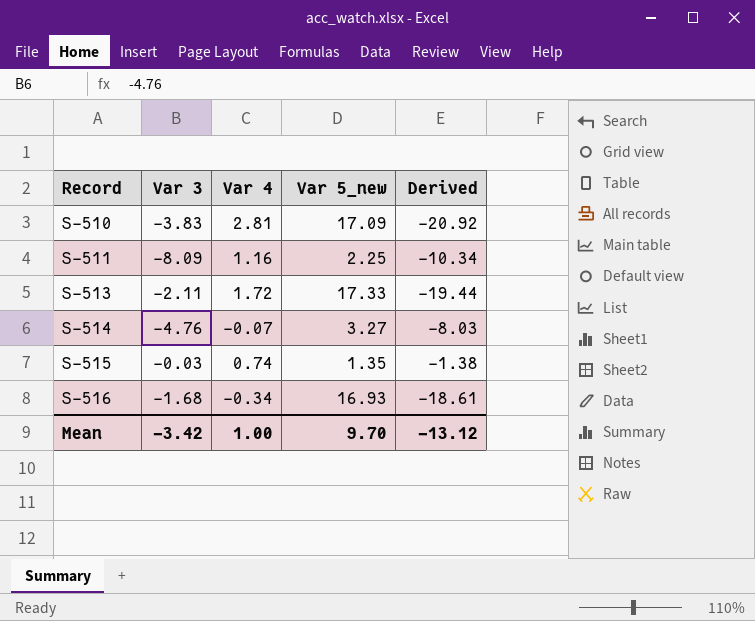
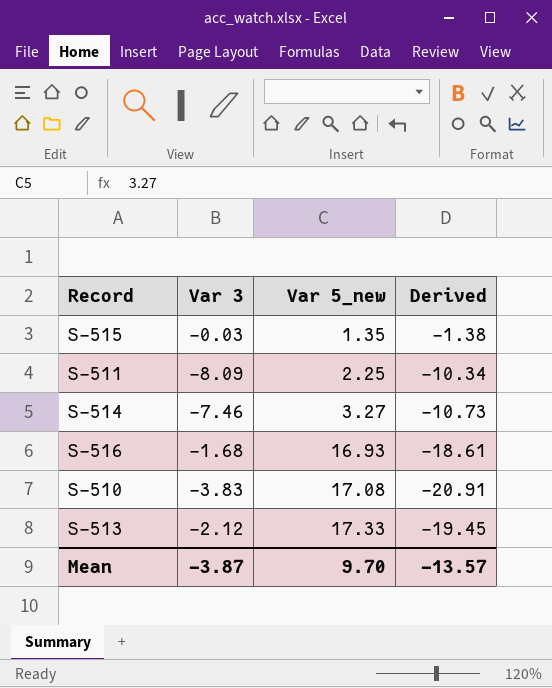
row order: Record ascending -> Var 5_new ascending
column Var 4 | position: 3 -> none
S-514 | Var 3: -4.76 -> -7.46
S-514 | Derived: -8.03 -> -10.73
S-510 | Var 5_new: 17.09 -> 17.08
S-510 | Derived: -20.92 -> -20.91
S-513 | Var 3: -2.11 -> -2.12
S-513 | Derived: -19.44 -> -19.45
Mean | Var 3: -3.42 -> -3.87
Mean | Derived: -13.12 -> -13.57

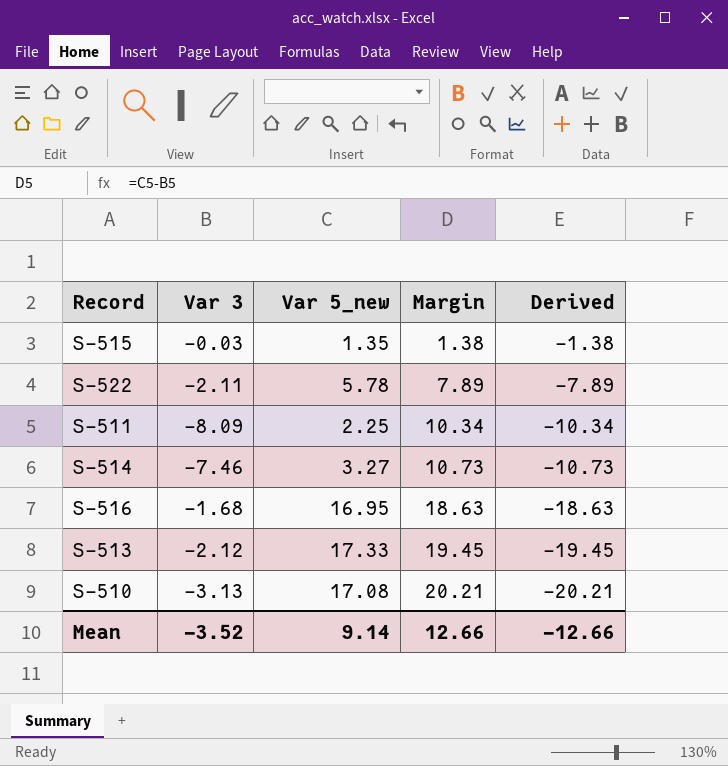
row order: Var 5_new ascending -> Margin ascending
column Margin | formula: none -> [Var 5_new] - [Var 3]
row S-522: none -> -2.11 | 5.78 | 7.89 | -7.89
S-516 | Var 5_new: 16.93 -> 16.95
S-516 | Derived: -18.61 -> -18.63
S-510 | Var 3: -3.83 -> -3.13
S-510 | Derived: -20.91 -> -20.21
Mean | Var 3: -3.87 -> -3.52
Mean | Var 5_new: 9.70 -> 9.14
Mean | Derived: -13.57 -> -12.66

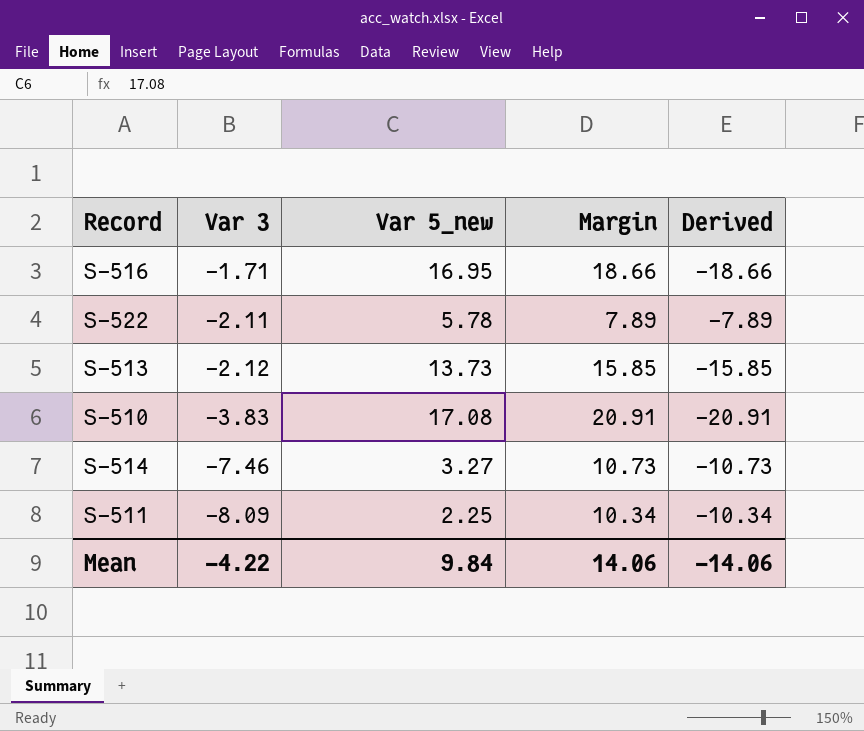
row order: Margin ascending -> Var 3 descending
row S-515: -0.03 | 1.35 | 1.38 | -1.38 -> none
S-516 | Var 3: -1.68 -> -1.71
S-516 | Margin: 18.63 -> 18.66
S-516 | Derived: -18.63 -> -18.66
S-513 | Var 5_new: 17.33 -> 13.73
S-513 | Margin: 19.45 -> 15.85
S-513 | Derived: -19.45 -> -15.85
S-510 | Var 3: -3.13 -> -3.83
S-510 | Margin: 20.21 -> 20.91
S-510 | Derived: -20.21 -> -20.91
Mean | Var 3: -3.52 -> -4.22
Mean | Var 5_new: 9.14 -> 9.84
Mean | Margin: 12.66 -> 14.06
Mean | Derived: -12.66 -> -14.06

